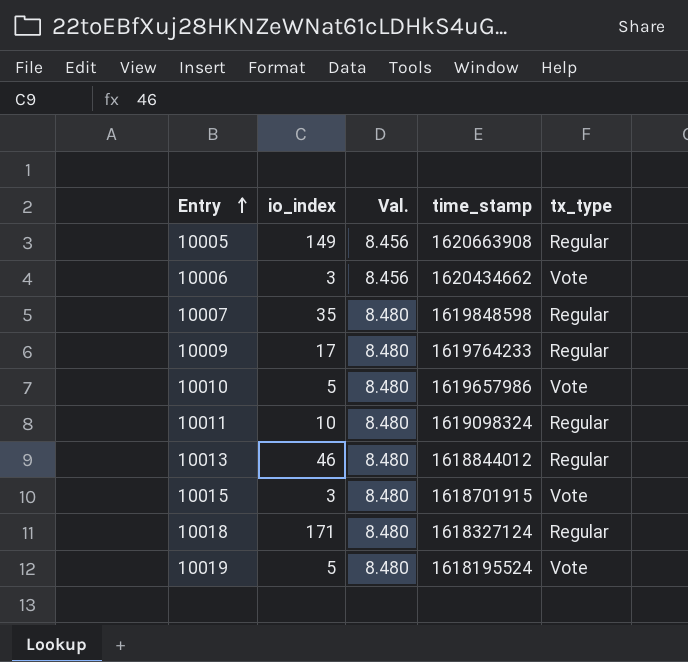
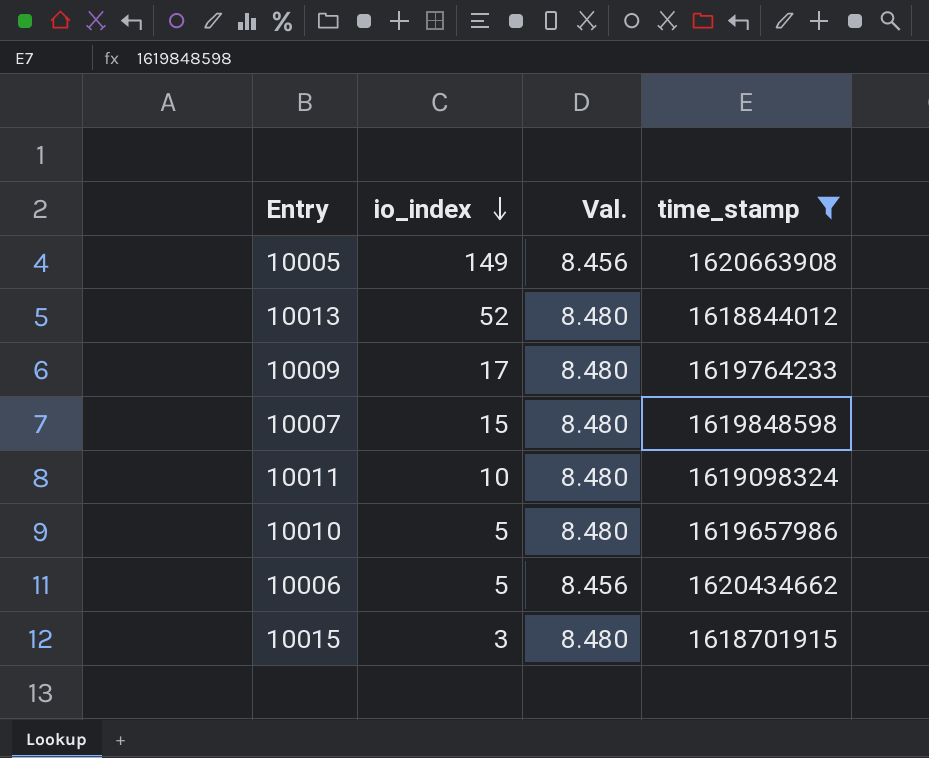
filter: none -> time_stamp >= 1618701915
row order: Entry ascending -> io_index descending
column tx_type | position: 5 -> none
10013 | io_index: 46 -> 52
10007 | io_index: 35 -> 15
10006 | io_index: 3 -> 5

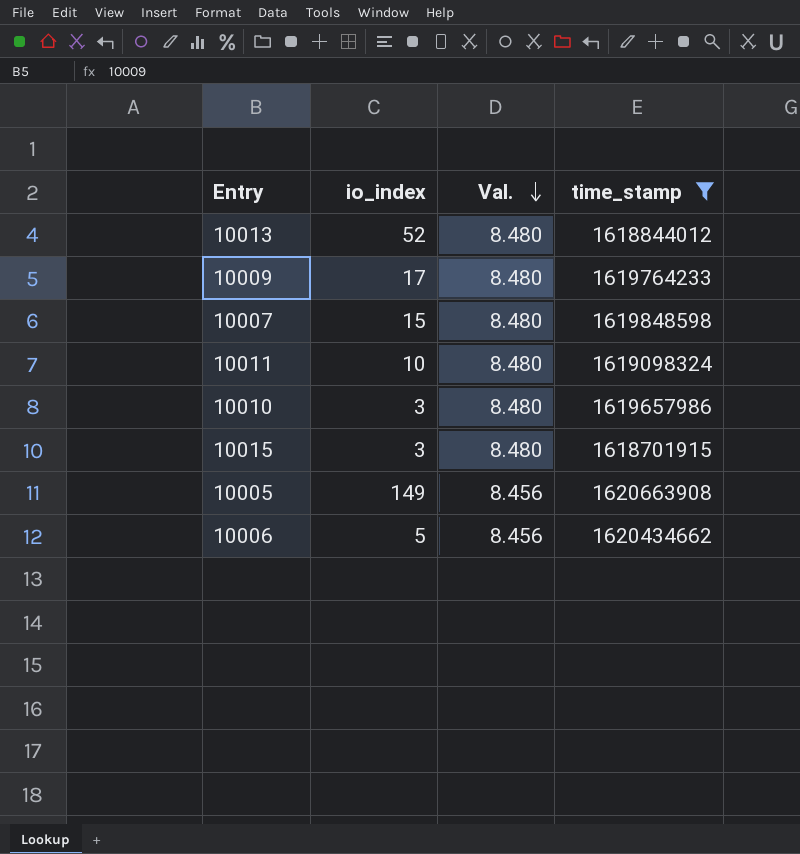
row order: io_index descending -> Val. descending
10010 | io_index: 5 -> 3

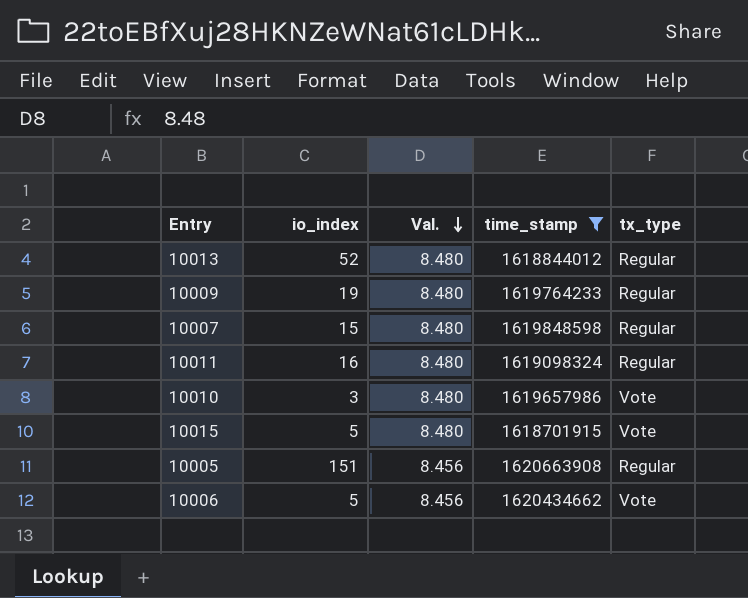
column tx_type | position: none -> 5
10009 | io_index: 17 -> 19
10011 | io_index: 10 -> 16
10015 | io_index: 3 -> 5
10005 | io_index: 149 -> 151

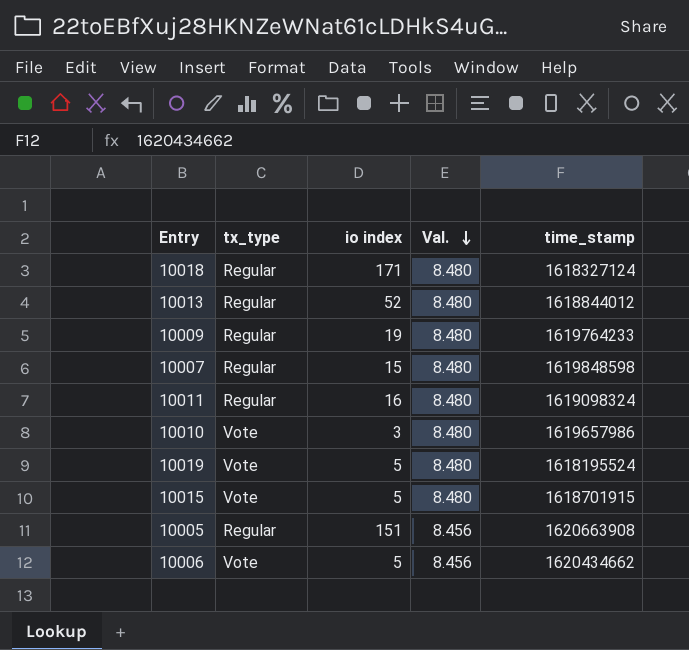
filter: time_stamp >= 1618701915 -> none
column tx_type | position: 5 -> 2
column name: io_index -> io index

